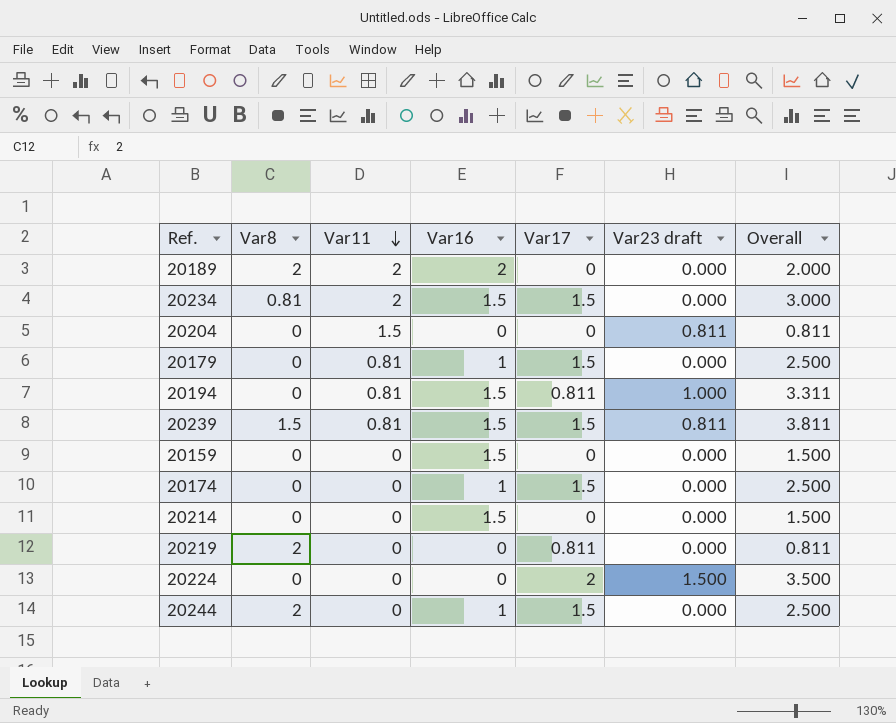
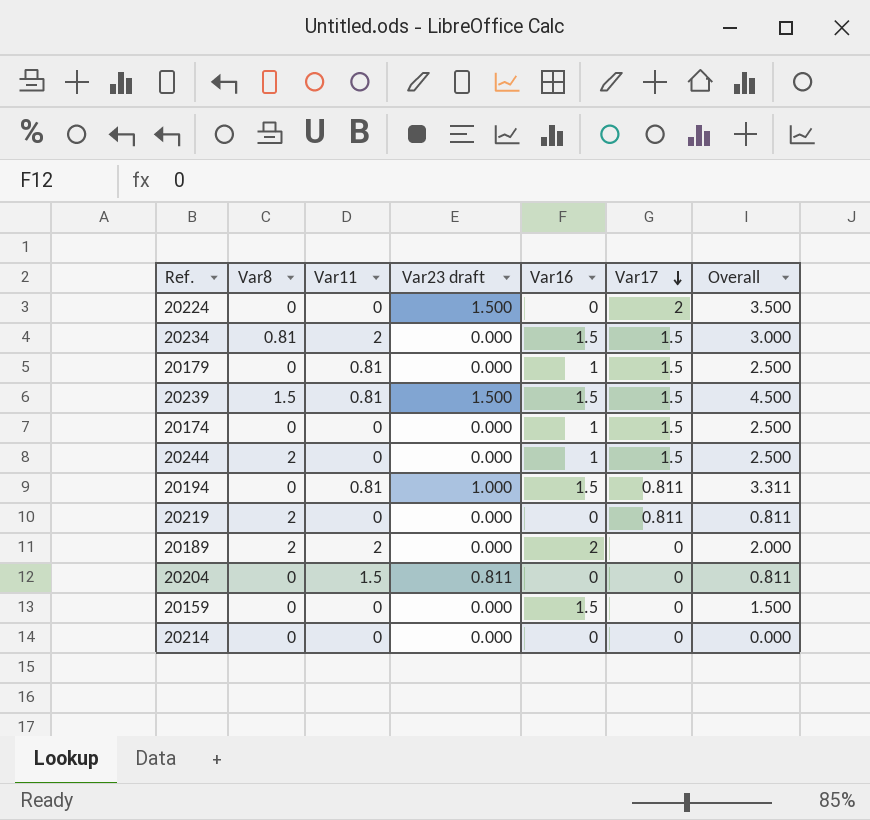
row order: Var11 descending -> Var17 descending
column Var23 draft | position: 6 -> 4
20239 | Var23 draft: 0.811 -> 1.500
20239 | Overall: 3.811 -> 4.500
20214 | Var16: 1.5 -> 0
20214 | Overall: 1.500 -> 0.000

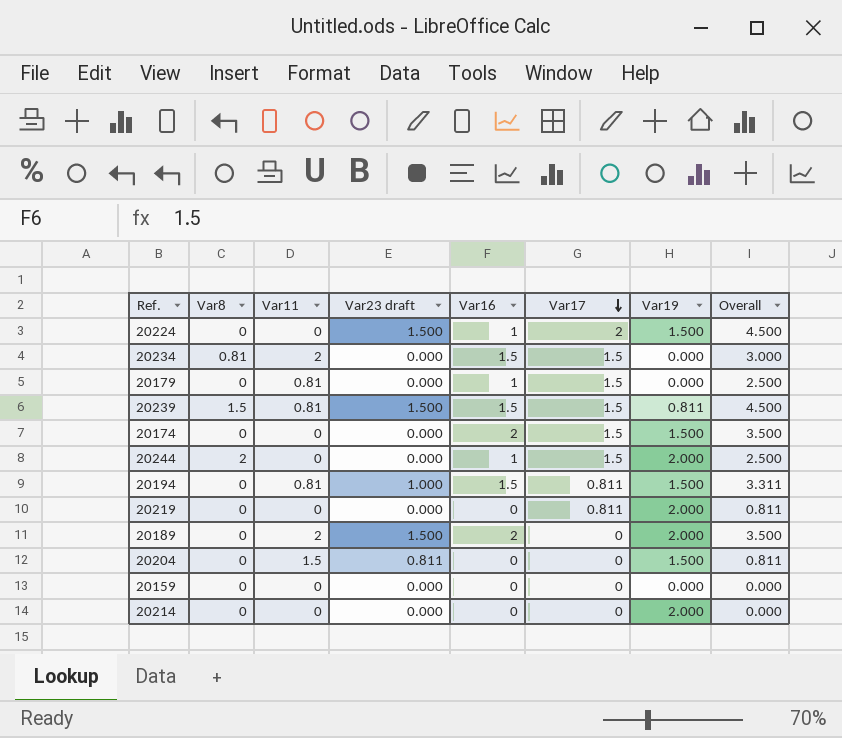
column Var19 | position: none -> 7
20224 | Var16: 0 -> 1
20224 | Overall: 3.500 -> 4.500
20174 | Var16: 1 -> 2
20174 | Overall: 2.500 -> 3.500
20219 | Var8: 2 -> 0
20189 | Var8: 2 -> 0
20189 | Var23 draft: 0.000 -> 1.500
20189 | Overall: 2.000 -> 3.500
20159 | Var16: 1.5 -> 0
20159 | Overall: 1.500 -> 0.000

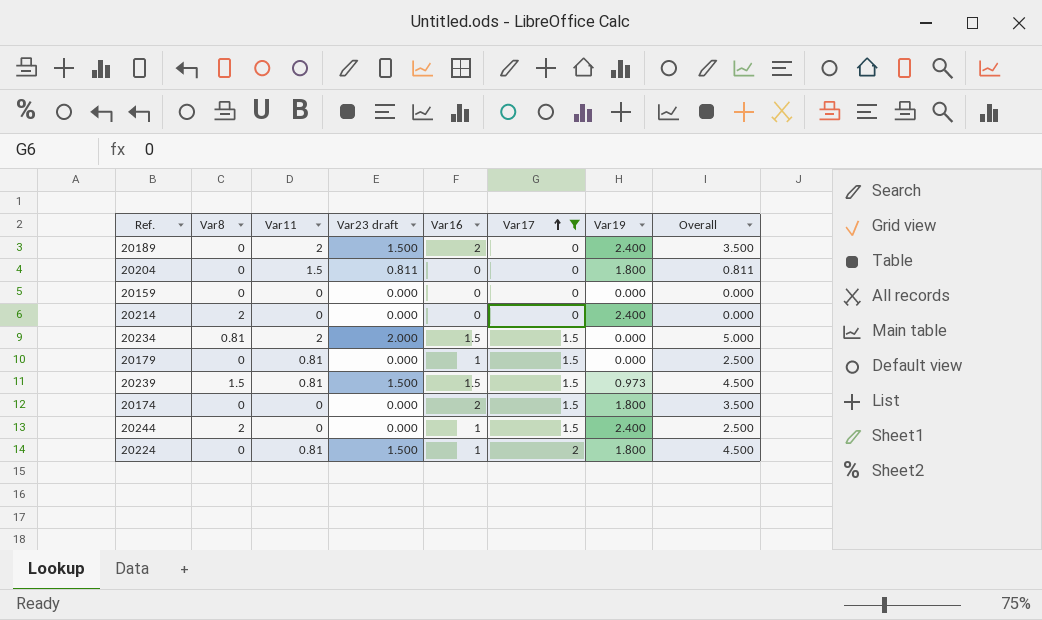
filter: none -> Var17 != 0.811
row order: Var17 descending -> Var17 ascending
20189 | Var19: 2.000 -> 2.400
20204 | Var19: 1.500 -> 1.800
20214 | Var8: 0 -> 2
20214 | Var19: 2.000 -> 2.400
20234 | Var23 draft: 0.000 -> 2.000
20234 | Overall: 3.000 -> 5.000
20239 | Var19: 0.811 -> 0.973
20174 | Var19: 1.500 -> 1.800
20244 | Var19: 2.000 -> 2.400
20224 | Var11: 0 -> 0.81
20224 | Var19: 1.500 -> 1.800

